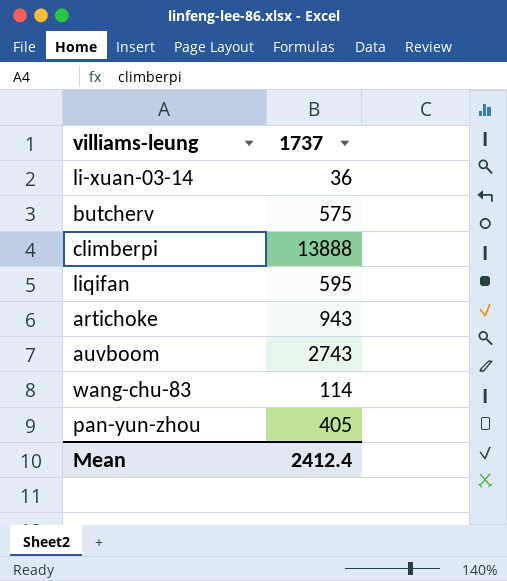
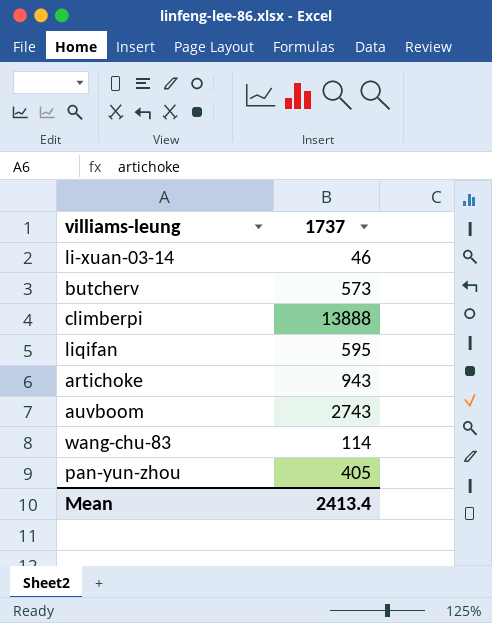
li-xuan-03-14 | 1737: 36 -> 46
butcherv | 1737: 575 -> 573
Mean | 1737: 2412.4 -> 2413.4

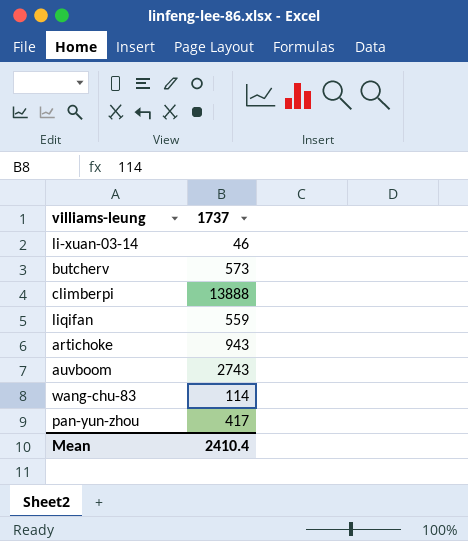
liqifan | 1737: 595 -> 559
pan-yun-zhou | 1737: 405 -> 417
Mean | 1737: 2413.4 -> 2410.4

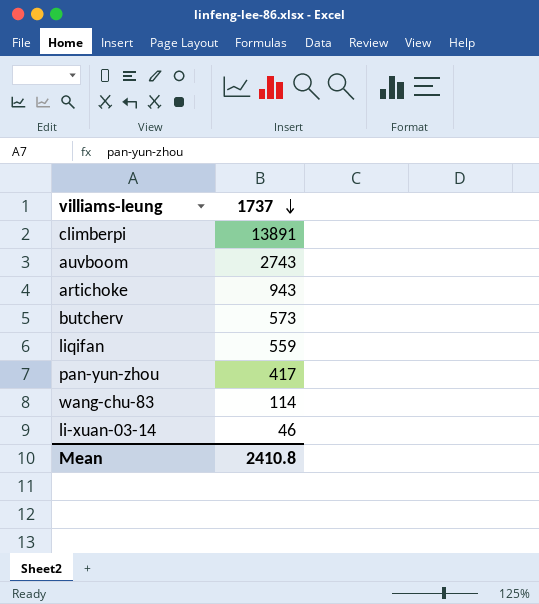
row order: none -> 1737 descending
climberpi | 1737: 13888 -> 13891
Mean | 1737: 2410.4 -> 2410.8

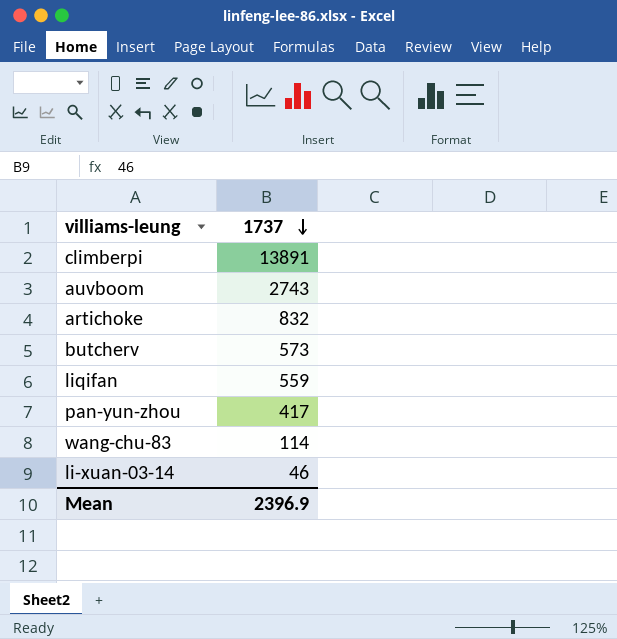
artichoke | 1737: 943 -> 832
Mean | 1737: 2410.8 -> 2396.9

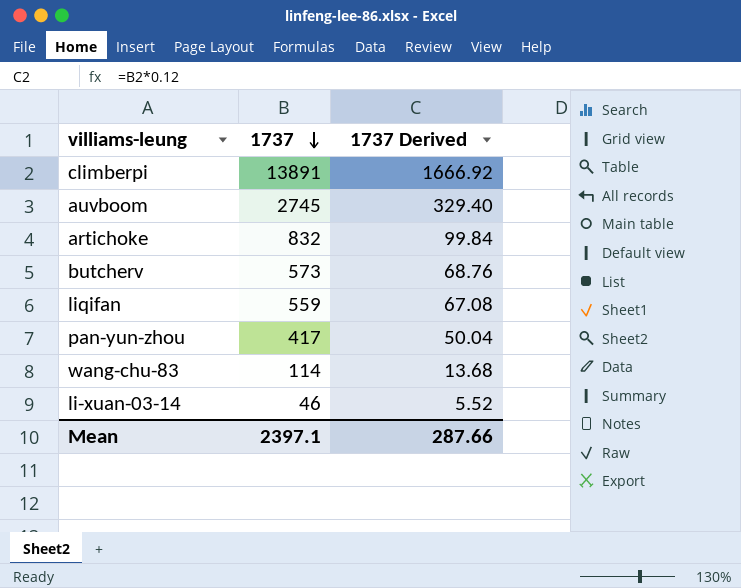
column 1737 Derived | formula: none -> [1737] * 0.12
auvboom | 1737: 2743 -> 2745
Mean | 1737: 2396.9 -> 2397.1

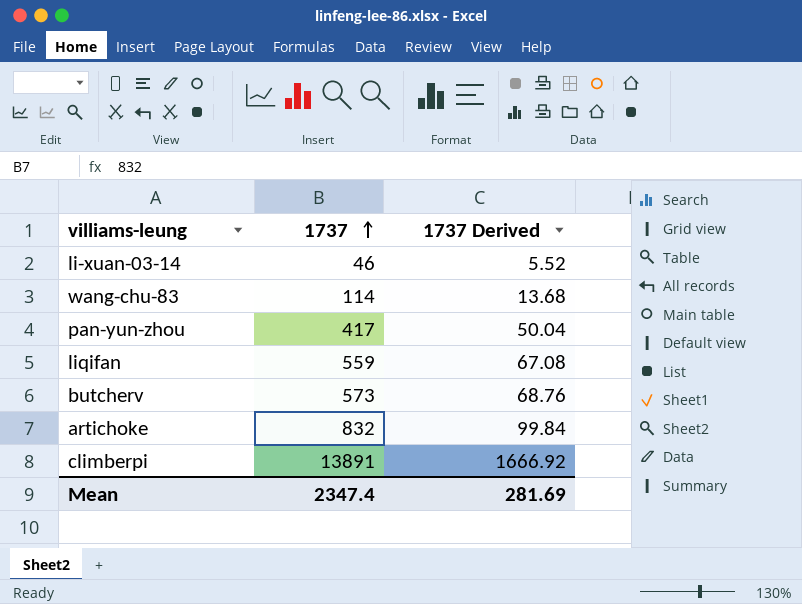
row order: 1737 descending -> 1737 ascending
row auvboom: 2745 | 329.40 -> none
Mean | 1737: 2397.1 -> 2347.4
Mean | 1737 Derived: 287.66 -> 281.69

